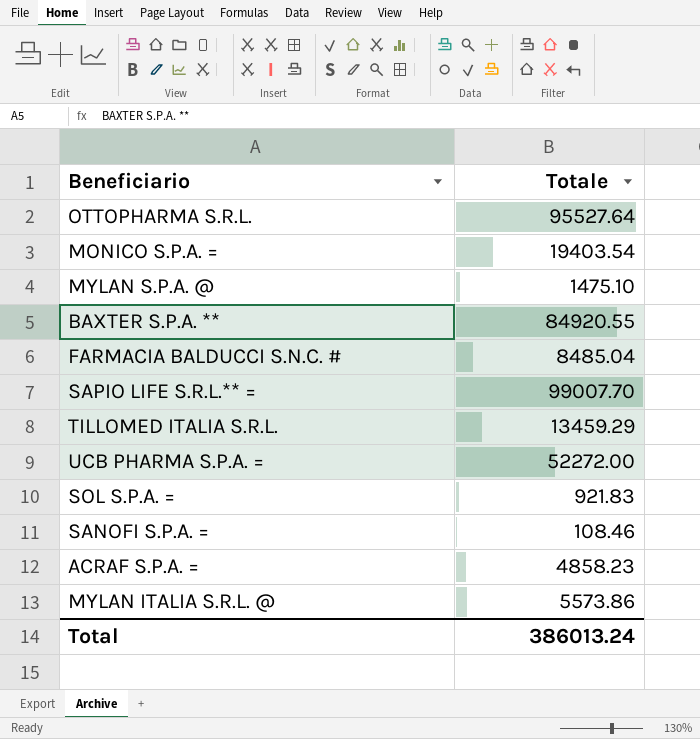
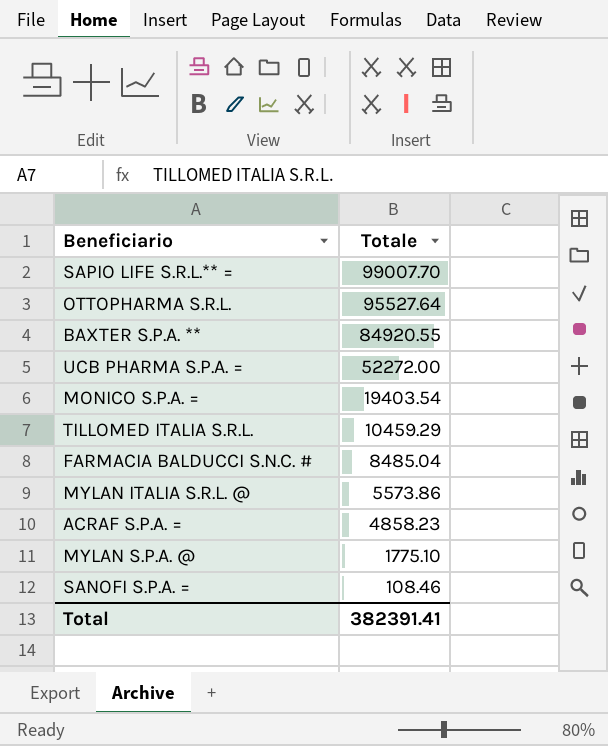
row order: none -> Totale descending
row SOL S.P.A. =: 921.83 -> none
TILLOMED ITALIA S.R.L. | Totale: 13459.29 -> 10459.29
MYLAN S.P.A. @ | Totale: 1475.10 -> 1775.10
Total | Totale: 386013.24 -> 382391.41

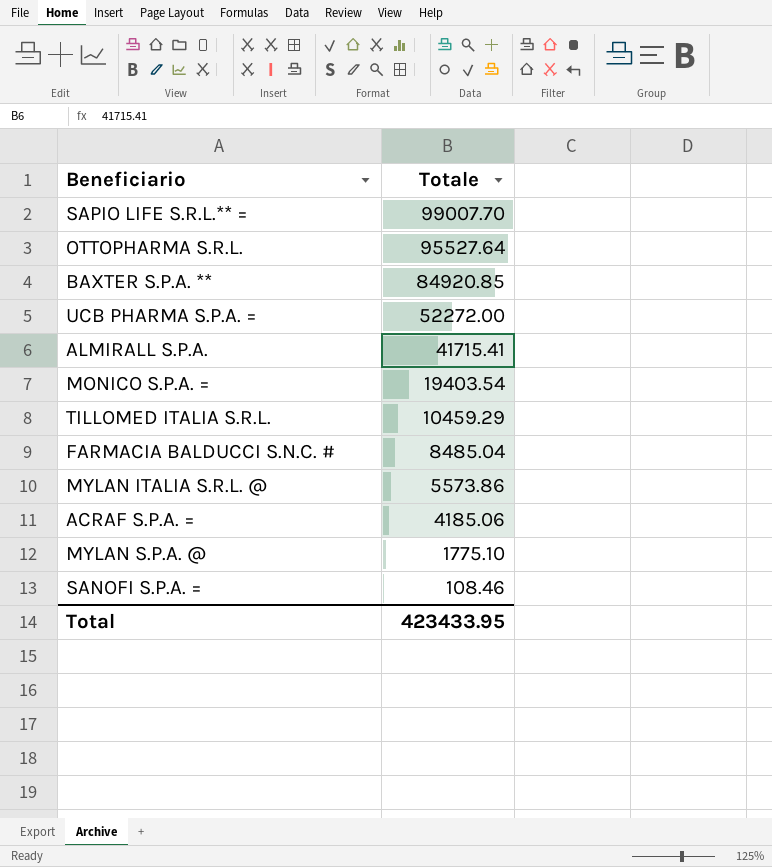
BAXTER S.P.A. ** | Totale: 84920.55 -> 84920.85
row ALMIRALL S.P.A.: none -> 41715.41
ACRAF S.P.A. = | Totale: 4858.23 -> 4185.06
Total | Totale: 382391.41 -> 423433.95

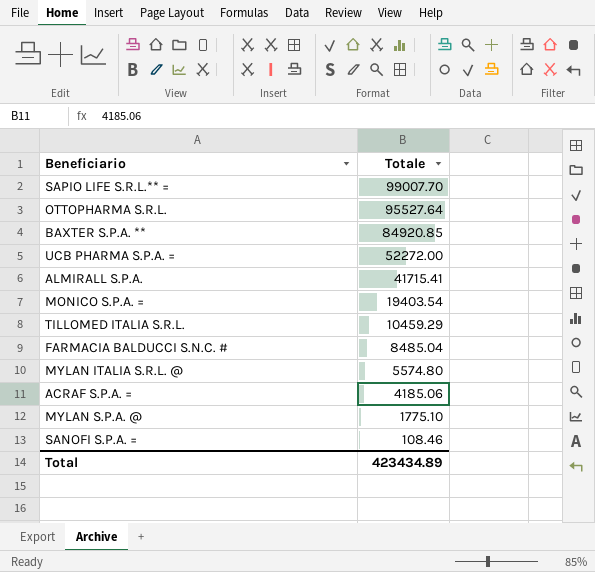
MYLAN ITALIA S.R.L. @ | Totale: 5573.86 -> 5574.80
Total | Totale: 423433.95 -> 423434.89

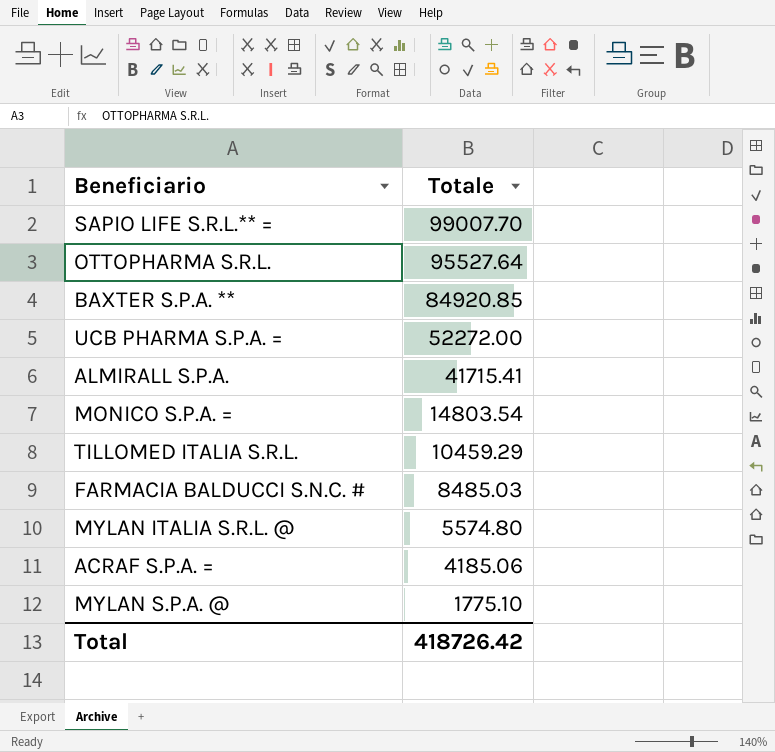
row SANOFI S.P.A. =: 108.46 -> none
MONICO S.P.A. = | Totale: 19403.54 -> 14803.54
FARMACIA BALDUCCI S.N.C. # | Totale: 8485.04 -> 8485.03
Total | Totale: 423434.89 -> 418726.42

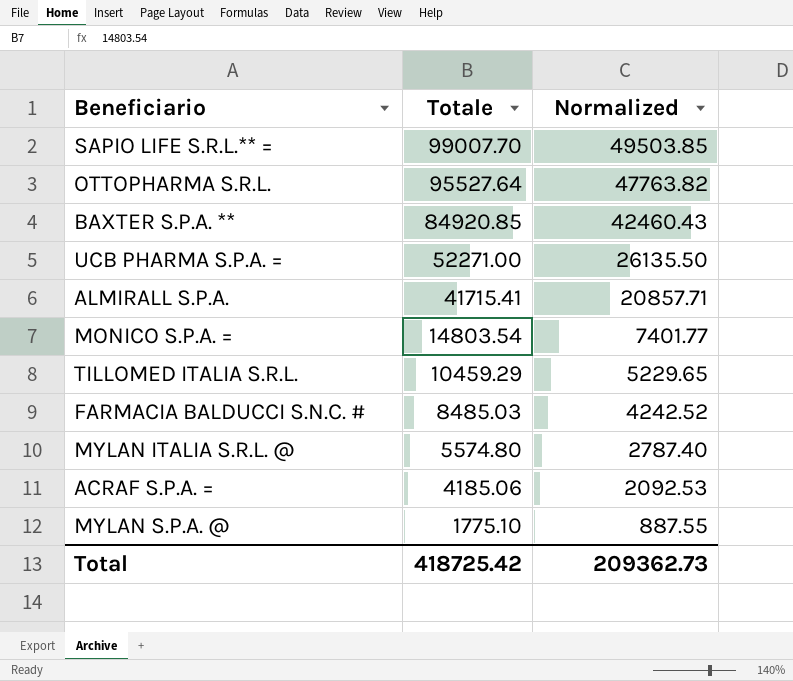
column Normalized | formula: none -> [Totale] * 0.5
UCB PHARMA S.P.A. = | Totale: 52272.00 -> 52271.00
Total | Totale: 418726.42 -> 418725.42

